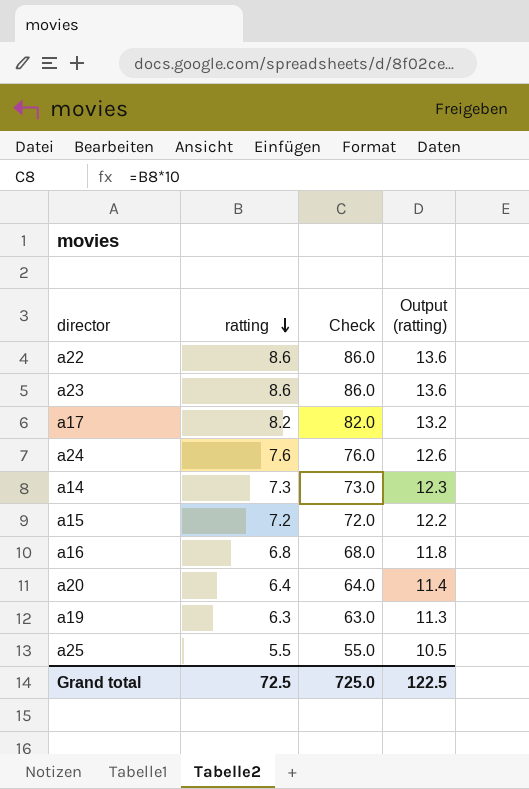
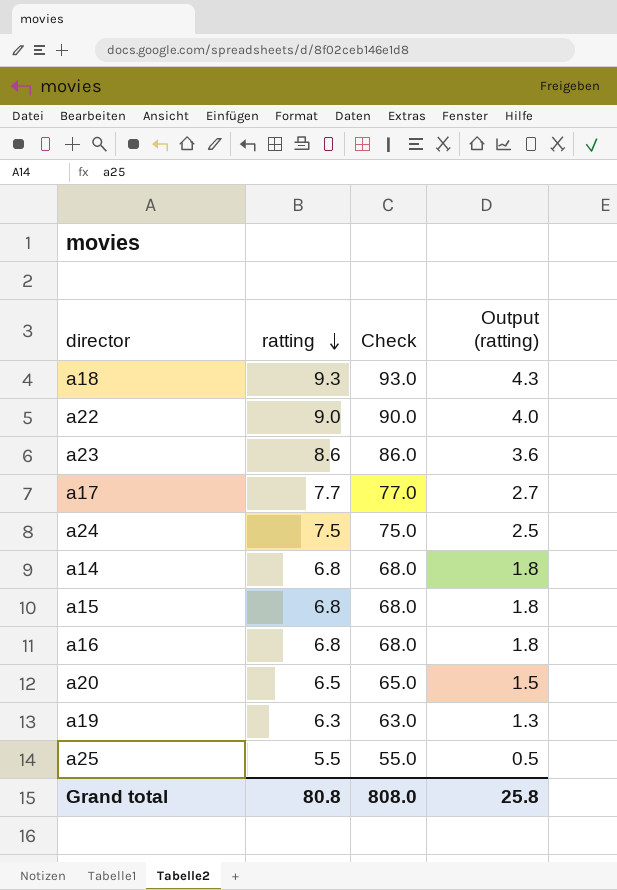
column Output (ratting) | formula: [ratting] + 5 -> [ratting] - 5
row a18: none -> 9.3 | 93.0 | 4.3
a22 | ratting: 8.6 -> 9.0
a22 | Check: 86.0 -> 90.0
a17 | ratting: 8.2 -> 7.7
a17 | Check: 82.0 -> 77.0
a24 | ratting: 7.6 -> 7.5
a24 | Check: 76.0 -> 75.0
a14 | ratting: 7.3 -> 6.8
a14 | Check: 73.0 -> 68.0
a15 | ratting: 7.2 -> 6.8
a15 | Check: 72.0 -> 68.0
a20 | ratting: 6.4 -> 6.5
a20 | Check: 64.0 -> 65.0
Grand total | ratting: 72.5 -> 80.8
Grand total | Check: 725.0 -> 808.0
Grand total | Output (ratting): 122.5 -> 25.8

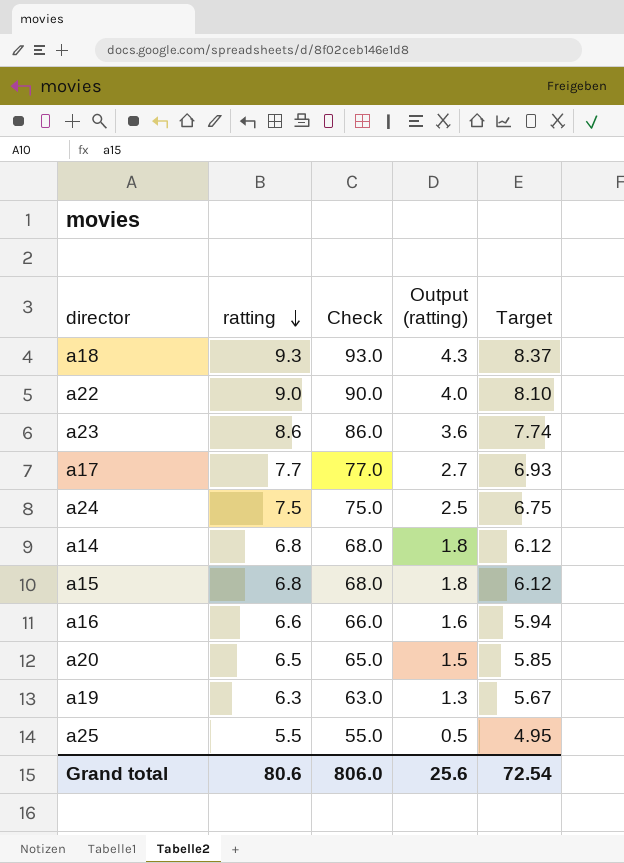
column Target | formula: none -> [ratting] * 0.9
a16 | ratting: 6.8 -> 6.6
a16 | Check: 68.0 -> 66.0
a16 | Output (ratting): 1.8 -> 1.6
Grand total | ratting: 80.8 -> 80.6
Grand total | Check: 808.0 -> 806.0
Grand total | Output (ratting): 25.8 -> 25.6

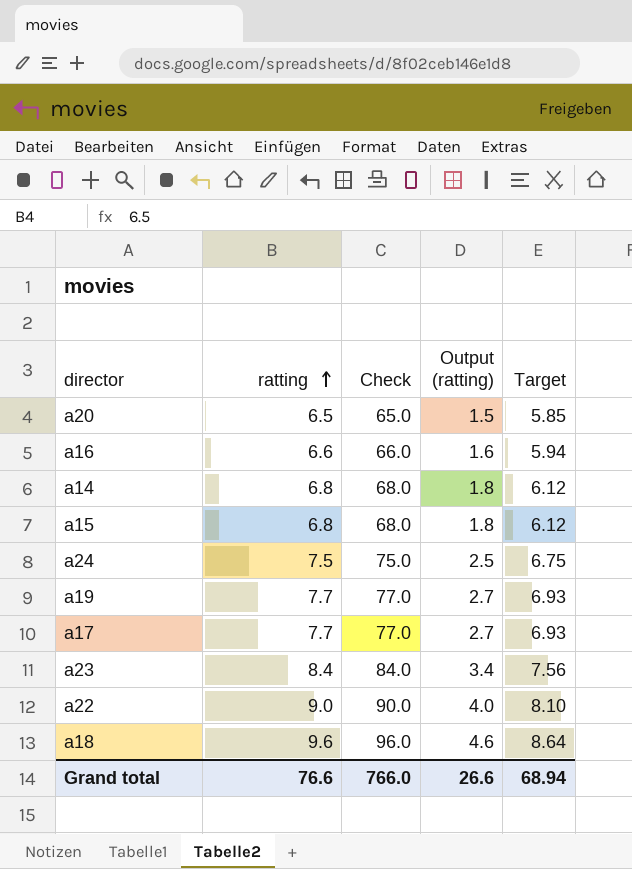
row order: ratting descending -> ratting ascending
row a25: 5.5 | 55.0 | 0.5 | 4.95 -> none
a19 | ratting: 6.3 -> 7.7
a19 | Check: 63.0 -> 77.0
a19 | Output (ratting): 1.3 -> 2.7
a19 | Target: 5.67 -> 6.93
a23 | ratting: 8.6 -> 8.4
a23 | Check: 86.0 -> 84.0
a23 | Output (ratting): 3.6 -> 3.4
a23 | Target: 7.74 -> 7.56
a18 | ratting: 9.3 -> 9.6
a18 | Check: 93.0 -> 96.0
a18 | Output (ratting): 4.3 -> 4.6
a18 | Target: 8.37 -> 8.64
Grand total | ratting: 80.6 -> 76.6
Grand total | Check: 806.0 -> 766.0
Grand total | Output (ratting): 25.6 -> 26.6
Grand total | Target: 72.54 -> 68.94

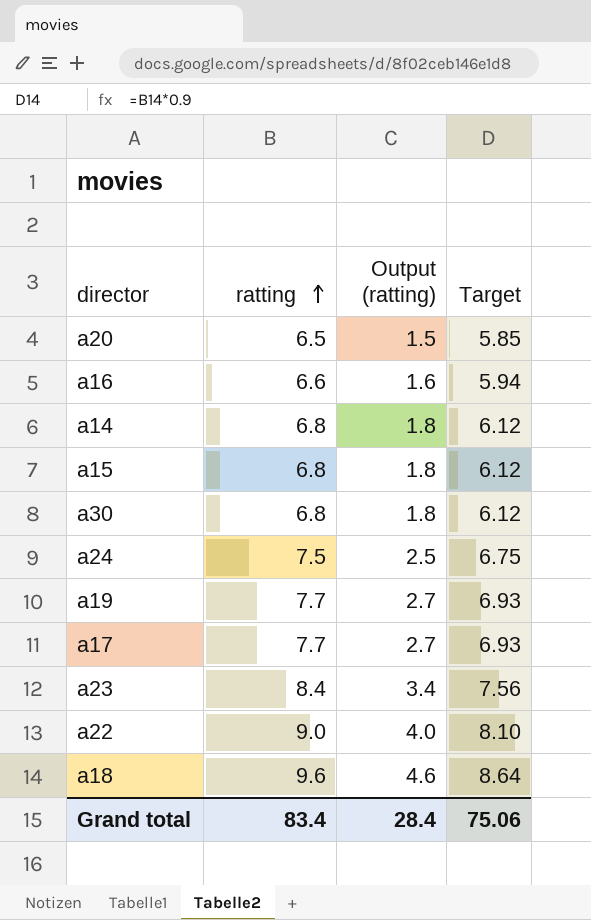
column Check | formula: [ratting] * 10 -> none
row a30: none -> 6.8 | 1.8 | 6.12
Grand total | ratting: 76.6 -> 83.4
Grand total | Output (ratting): 26.6 -> 28.4
Grand total | Target: 68.94 -> 75.06

